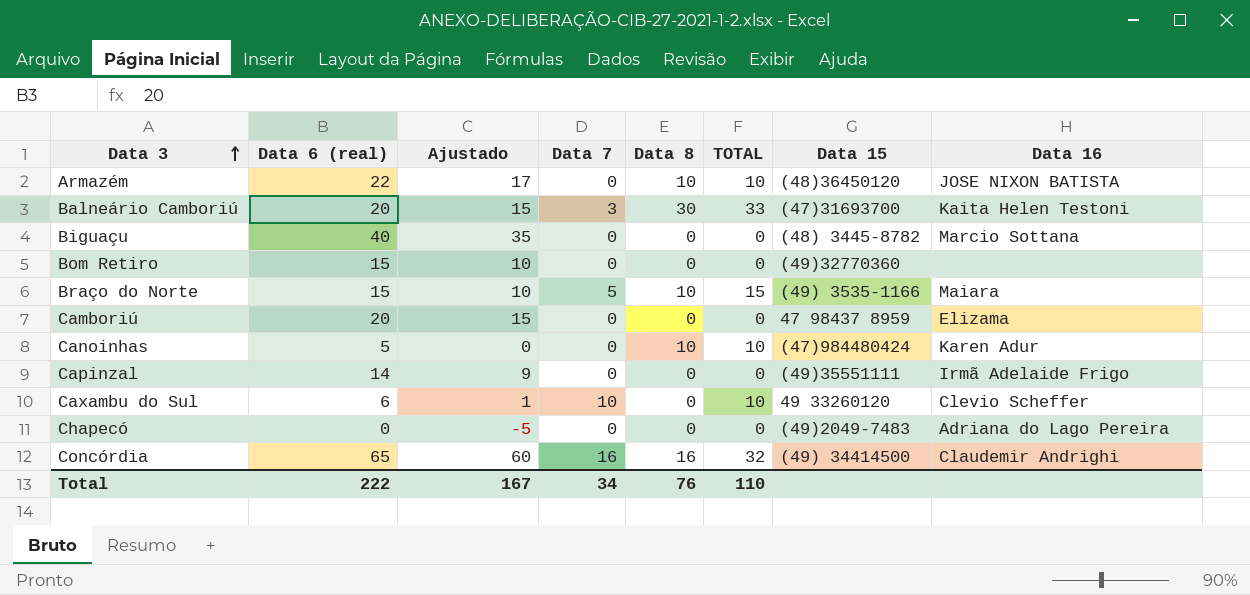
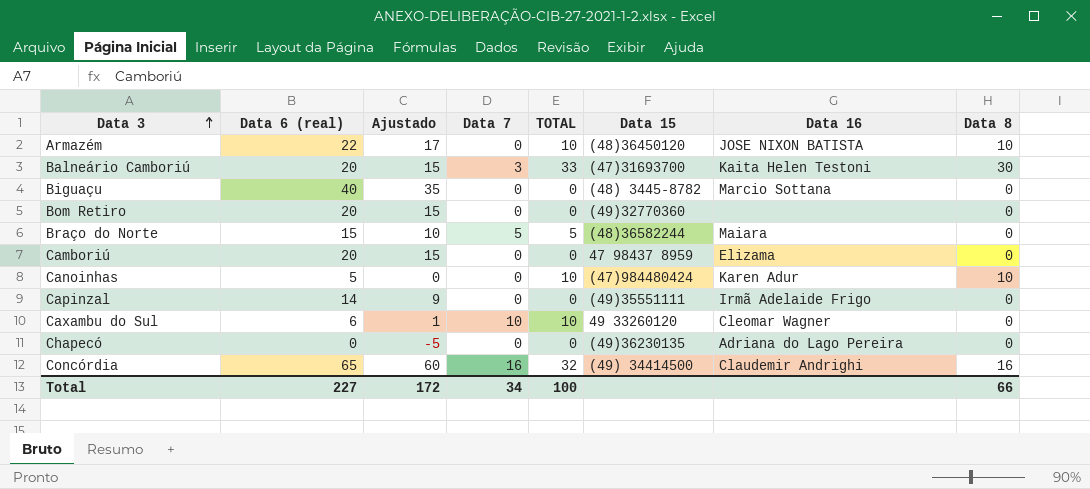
column Data 8 | position: 5 -> 8
Bom Retiro | Data 6 (real): 15 -> 20
Bom Retiro | Ajustado: 10 -> 15
Braço do Norte | TOTAL: 15 -> 5
Braço do Norte | Data 15: (49) 3535-1166 -> (48)36582244
Braço do Norte | Data 8: 10 -> 0
Caxambu do Sul | Data 16: Clevio Scheffer -> Cleomar Wagner
Chapecó | Data 15: (49)2049-7483 -> (49)36230135
Total | Data 6 (real): 222 -> 227
Total | Ajustado: 167 -> 172
Total | TOTAL: 110 -> 100
Total | Data 8: 76 -> 66

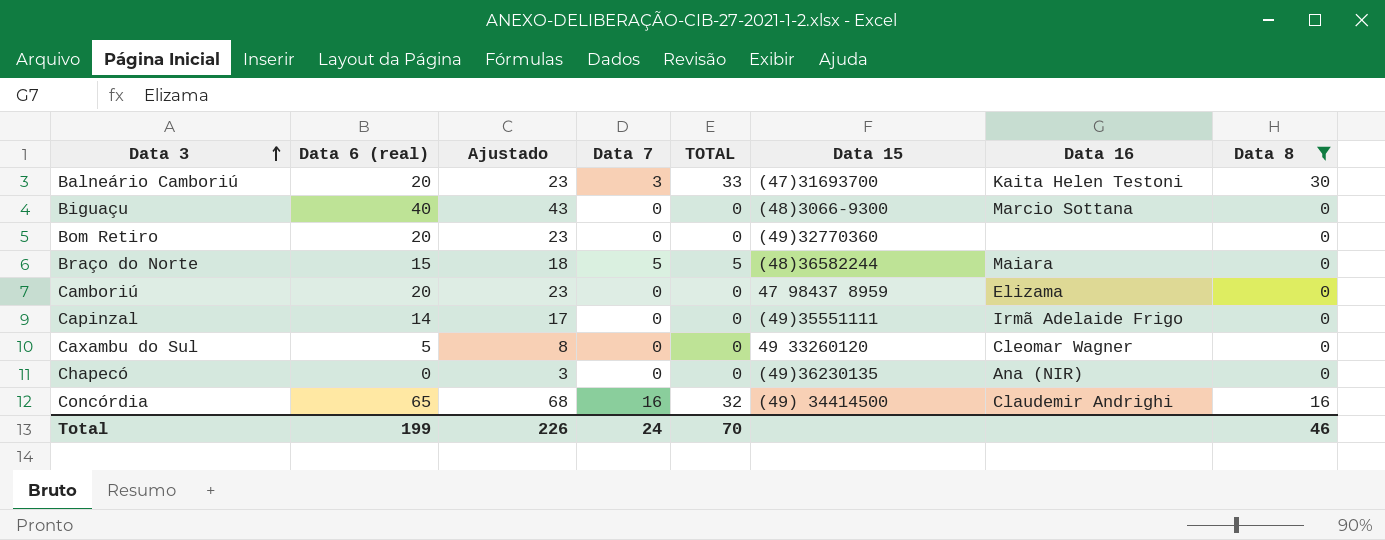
filter: none -> Data 8 != 10
column Ajustado | formula: [Data 6 (real)] - 5 -> [Data 6 (real)] + 3
Biguaçu | Data 15: (48) 3445-8782 -> (48)3066-9300
Caxambu do Sul | Data 6 (real): 6 -> 5
Caxambu do Sul | Data 7: 10 -> 0
Caxambu do Sul | TOTAL: 10 -> 0
Chapecó | Data 16: Adriana do Lago Pereira -> Ana (NIR)
Total | Data 6 (real): 227 -> 199
Total | Ajustado: 172 -> 226
Total | Data 7: 34 -> 24
Total | TOTAL: 100 -> 70
Total | Data 8: 66 -> 46

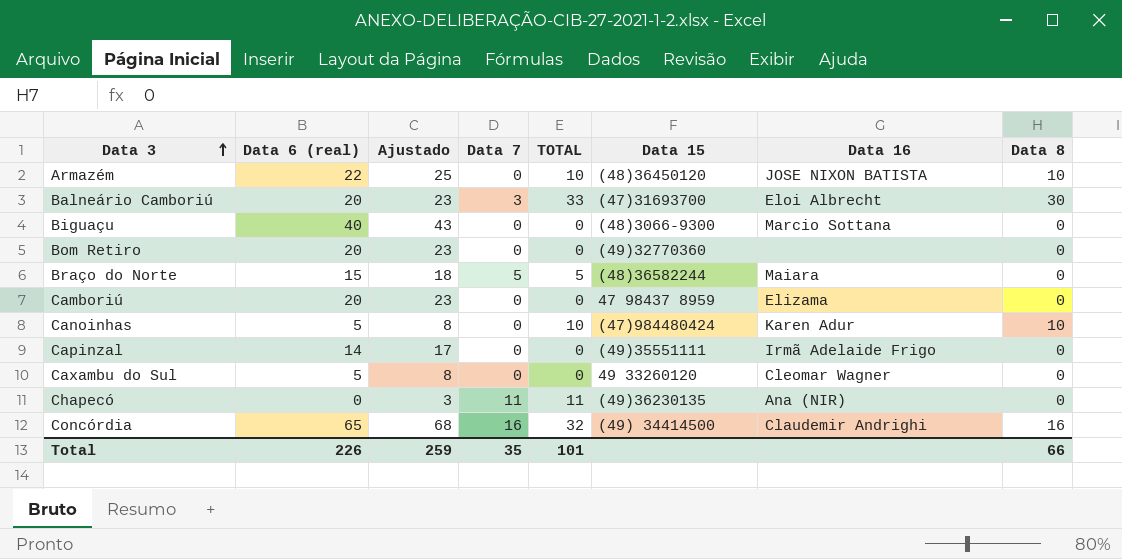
filter: Data 8 != 10 -> none
Balneário Camboriú | Data 16: Kaita Helen Testoni -> Eloi Albrecht
Chapecó | Data 7: 0 -> 11
Chapecó | TOTAL: 0 -> 11
Total | Data 6 (real): 199 -> 226
Total | Ajustado: 226 -> 259
Total | Data 7: 24 -> 35
Total | TOTAL: 70 -> 101
Total | Data 8: 46 -> 66

